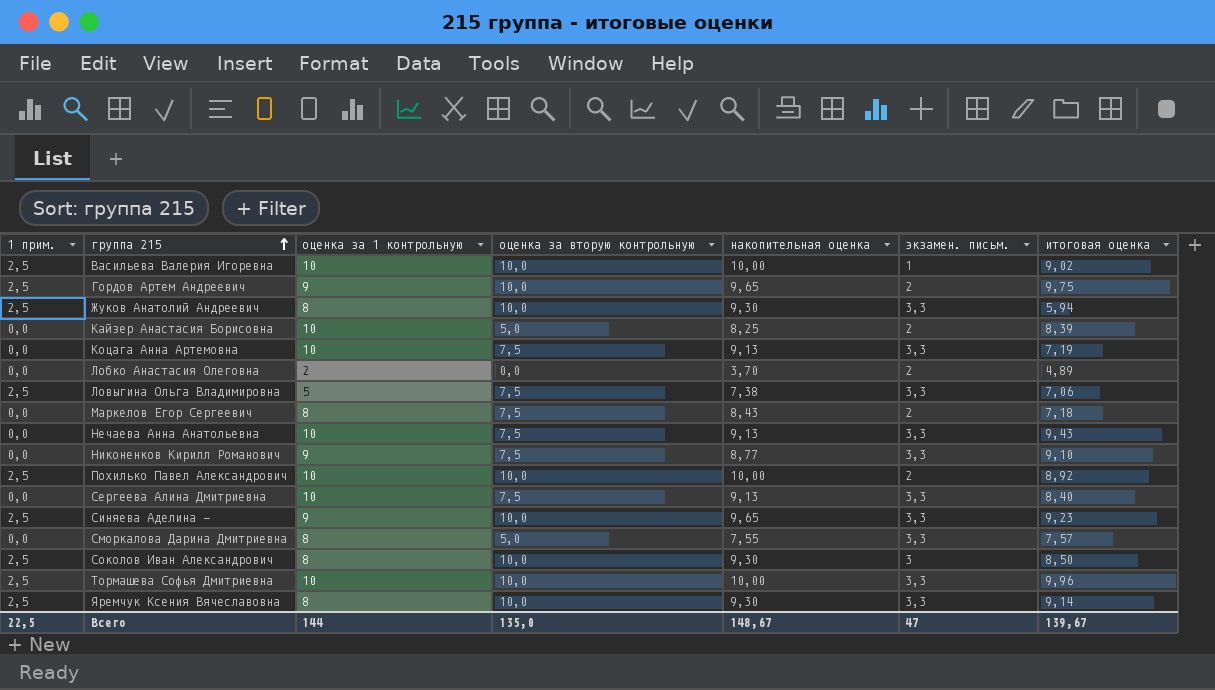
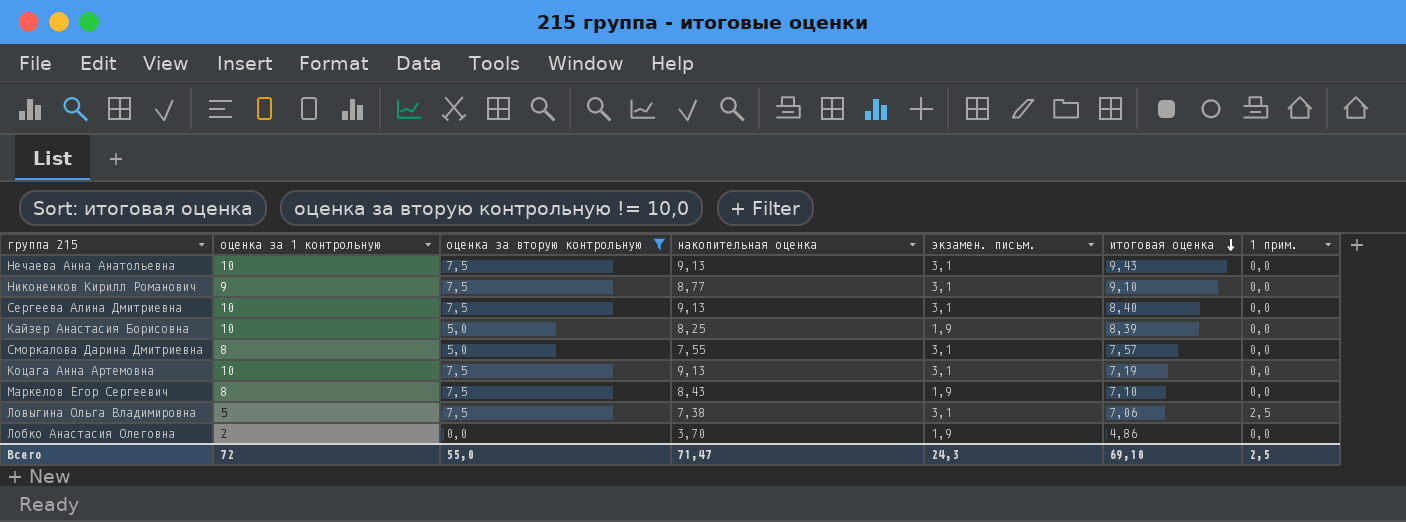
filter: none -> оценка за вторую контрольную != 10,0
row order: группа 215 ascending -> итоговая оценка descending
column 1 прим. | position: 1 -> 7
Нечаева Анна Анатольевна | экзамен. письм.: 3,3 -> 3,1
Никоненков Кирилл Романович | экзамен. письм.: 3,3 -> 3,1
Сергеева Алина Дмитриевна | экзамен. письм.: 3,3 -> 3,1
Кайзер Анастасия Борисовна | экзамен. письм.: 2 -> 1,9
Сморкалова Дарина Дмитриевна | экзамен. письм.: 3,3 -> 3,1
Коцага Анна Артемовна | экзамен. письм.: 3,3 -> 3,1
Маркелов Егор Сергеевич | экзамен. письм.: 2 -> 1,9
Маркелов Егор Сергеевич | итоговая оценка: 7,18 -> 7,10
Ловыгина Ольга Владимировна | экзамен. письм.: 3,3 -> 3,1
Лобко Анастасия Олеговна | экзамен. письм.: 2 -> 1,9
Лобко Анастасия Олеговна | итоговая оценка: 4,89 -> 4,86
Всего | оценка за 1 контрольную: 144 -> 72
Всего | оценка за вторую контрольную: 135,0 -> 55,0
Всего | накопительная оценка: 148,67 -> 71,47
Всего | экзамен. письм.: 47 -> 24,3
Всего | итоговая оценка: 139,67 -> 69,10
Всего | 1 прим.: 22,5 -> 2,5

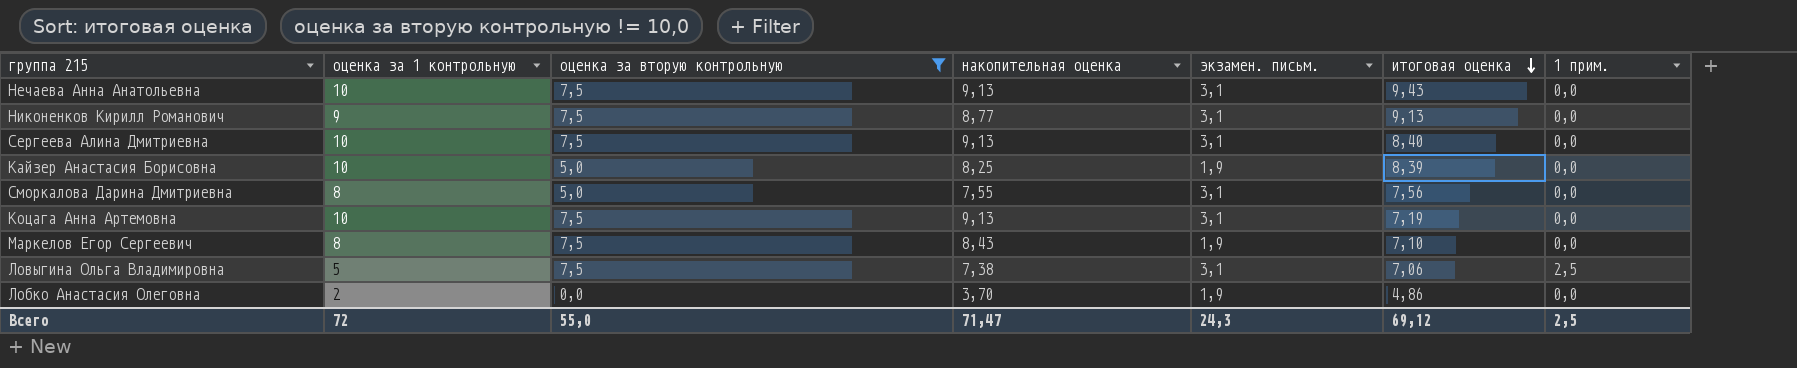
Никоненков Кирилл Романович | итоговая оценка: 9,10 -> 9,13
Сморкалова Дарина Дмитриевна | итоговая оценка: 7,57 -> 7,56
Всего | итоговая оценка: 69,10 -> 69,12

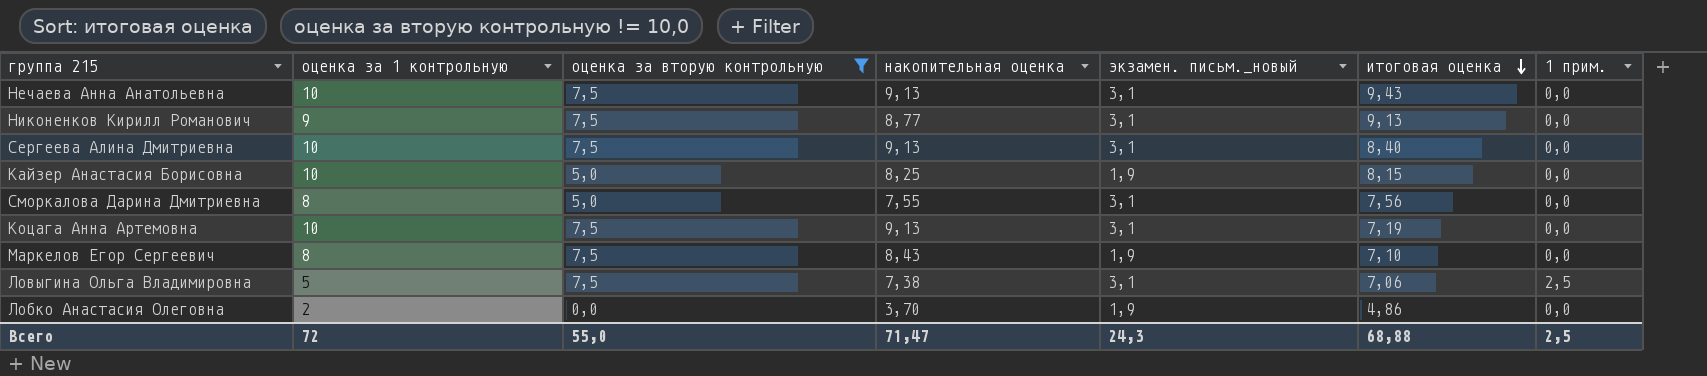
column name: экзамен. письм. -> экзамен. письм._новый
Кайзер Анастасия Борисовна | итоговая оценка: 8,39 -> 8,15
Всего | итоговая оценка: 69,12 -> 68,88

